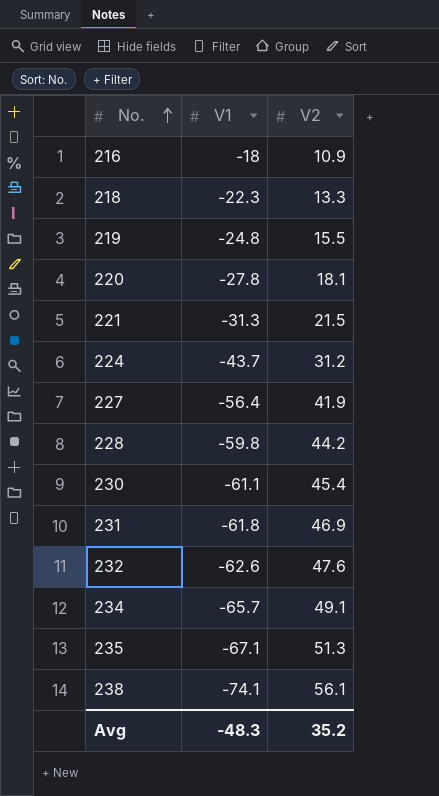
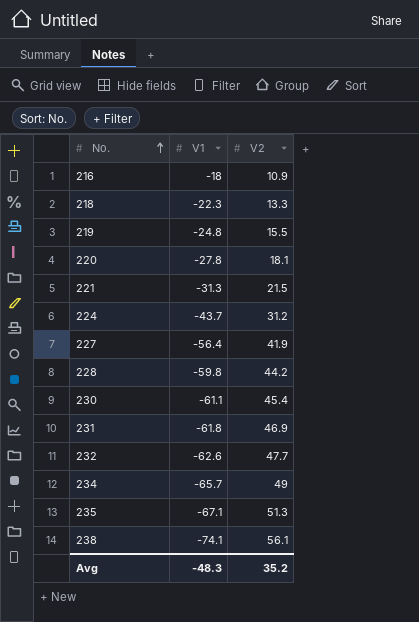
232 | V2: 47.6 -> 47.7
234 | V2: 49.1 -> 49

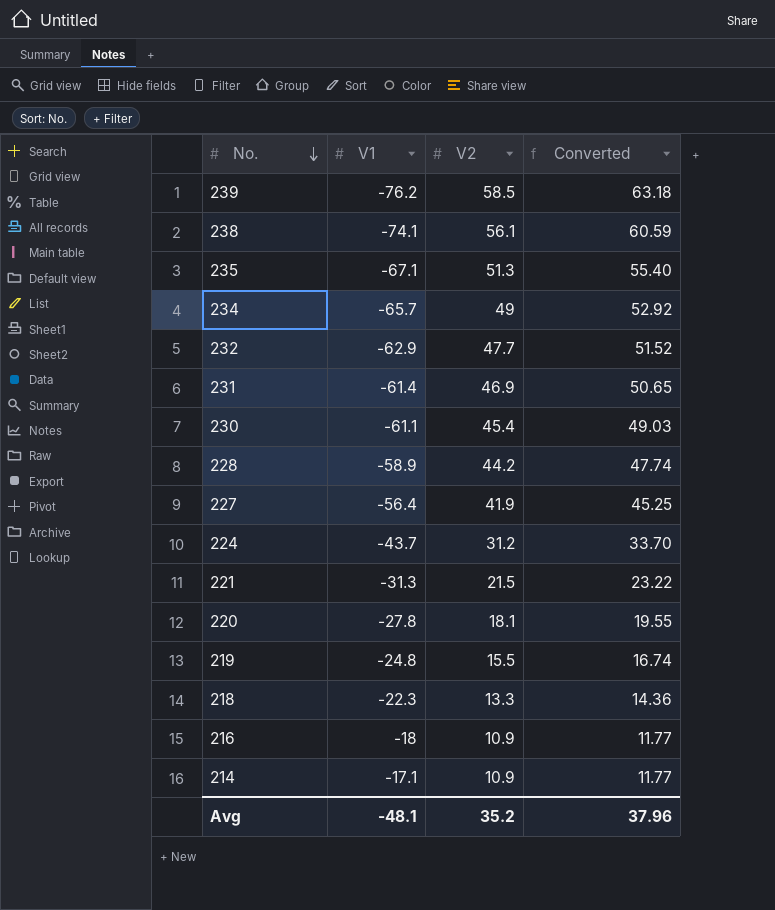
row order: No. ascending -> No. descending
column Converted | formula: none -> [V2] * 1.08
row 239: none -> -76.2 | 58.5 | 63.18
232 | V1: -62.6 -> -62.9
231 | V1: -61.8 -> -61.4
228 | V1: -59.8 -> -58.9
row 214: none -> -17.1 | 10.9 | 11.77
Avg | V1: -48.3 -> -48.1

